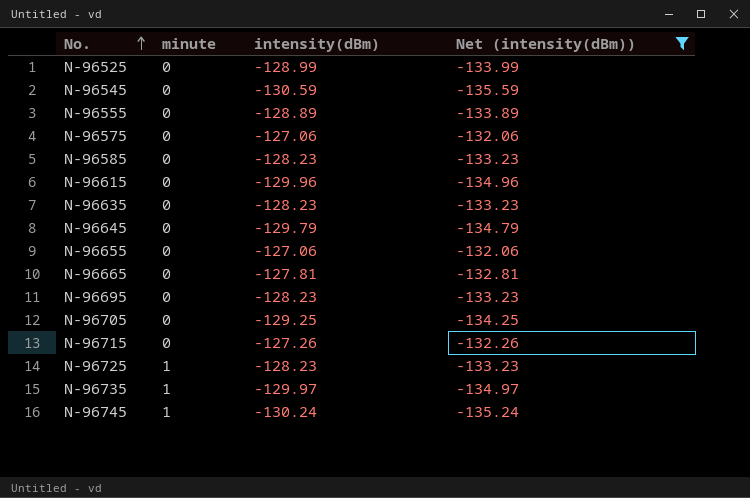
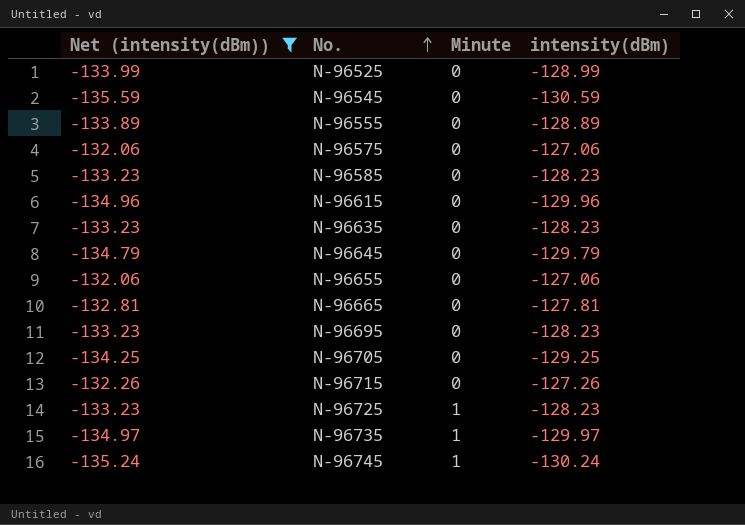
column Net (intensity(dBm)) | position: 4 -> 1
column name: minute -> Minute

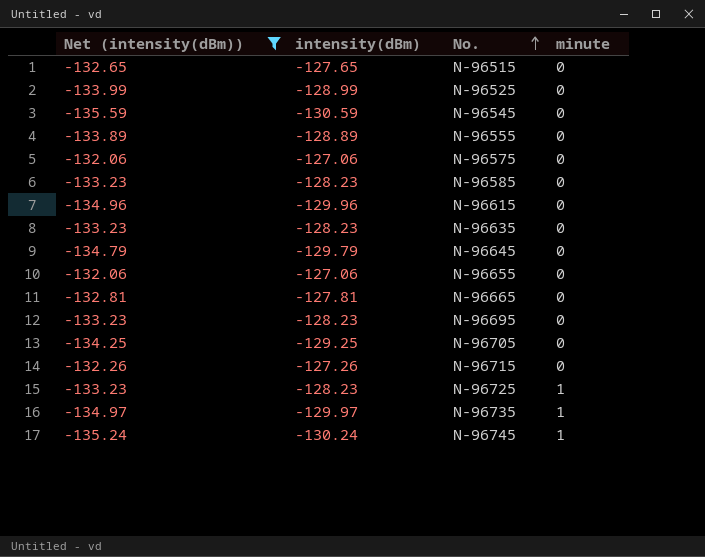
column intensity(dBm) | position: 4 -> 2
column name: Minute -> minute
row N-96515: none -> -132.65 | -127.65 | 0

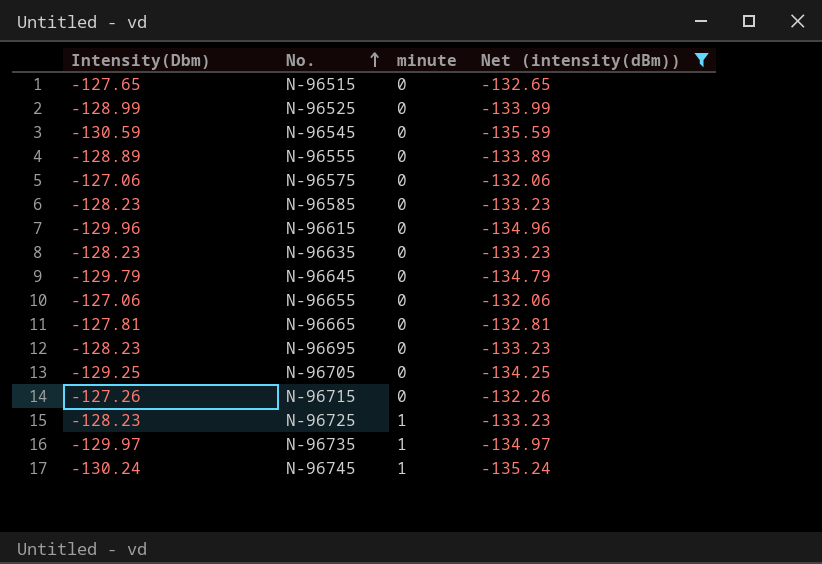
column name: intensity(dBm) -> Intensity(Dbm)
column Net (intensity(dBm)) | position: 1 -> 4

